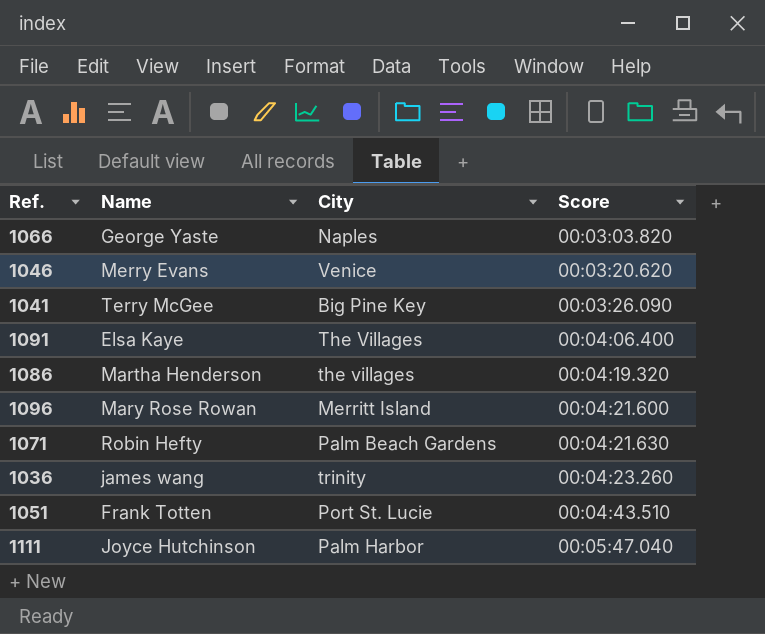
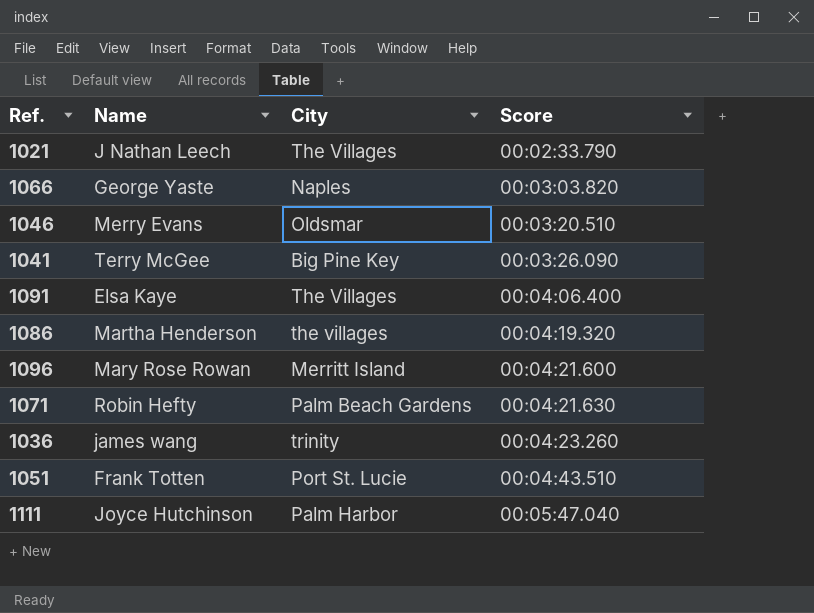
row 1021: none -> J Nathan Leech | The Villages | 00:02:33.790
1046 | City: Venice -> Oldsmar
1046 | Score: 00:03:20.620 -> 00:03:20.510

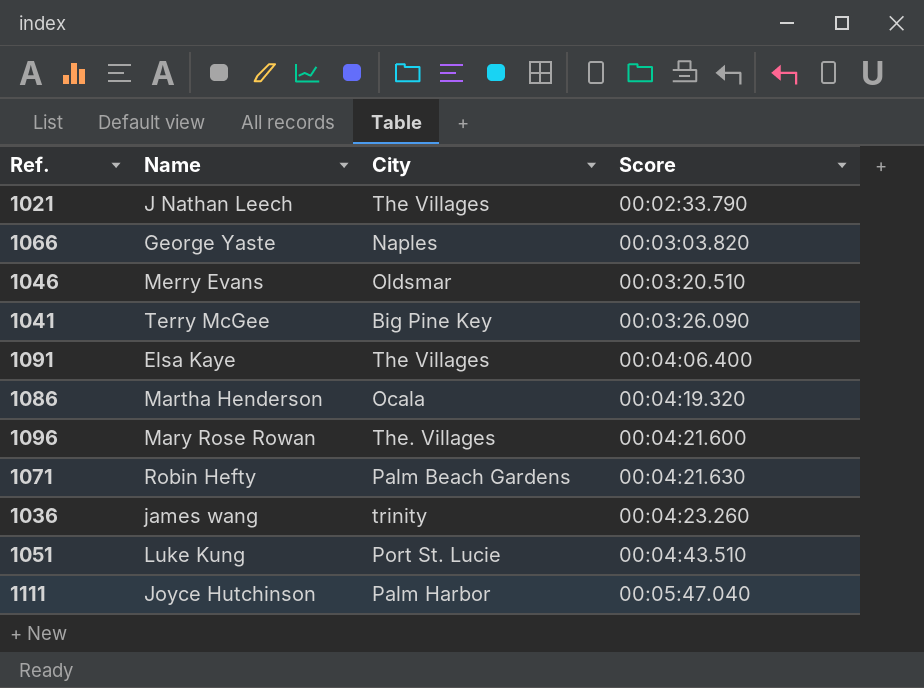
1086 | City: the villages -> Ocala
1096 | City: Merritt Island -> The. Villages
1051 | Name: Frank Totten -> Luke Kung

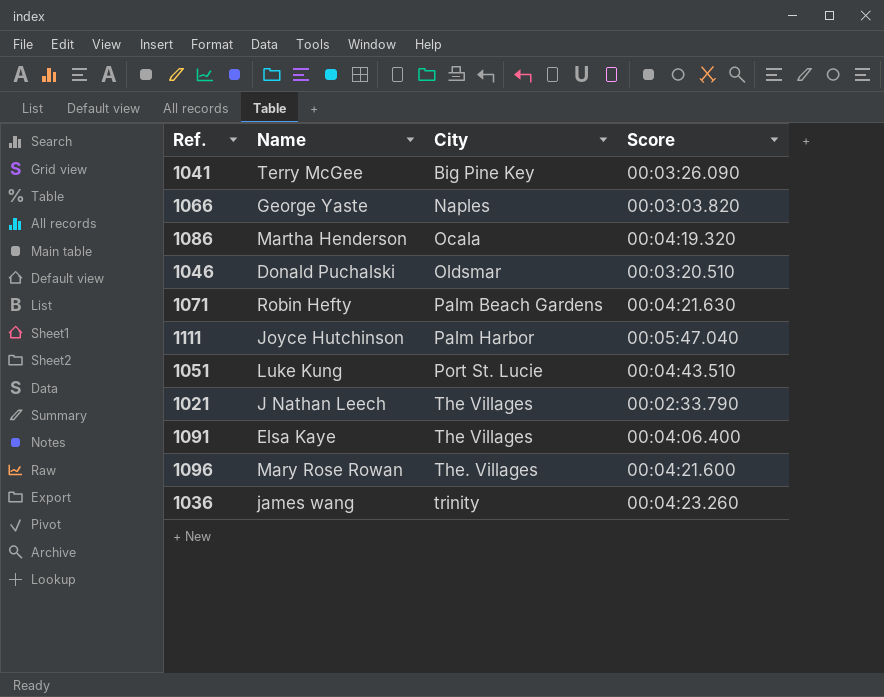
row order: Score ascending -> City ascending
1046 | Name: Merry Evans -> Donald Puchalski

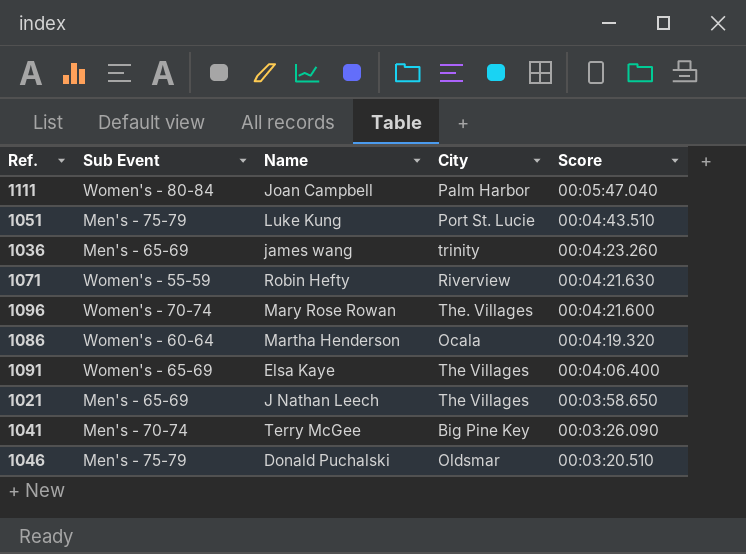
row order: City ascending -> Score descending
column Sub Event | position: none -> 2
row 1066: George Yaste | Naples | 00:03:03.820 -> none
1111 | Name: Joyce Hutchinson -> Joan Campbell
1071 | City: Palm Beach Gardens -> Riverview
1021 | Score: 00:02:33.790 -> 00:03:58.650

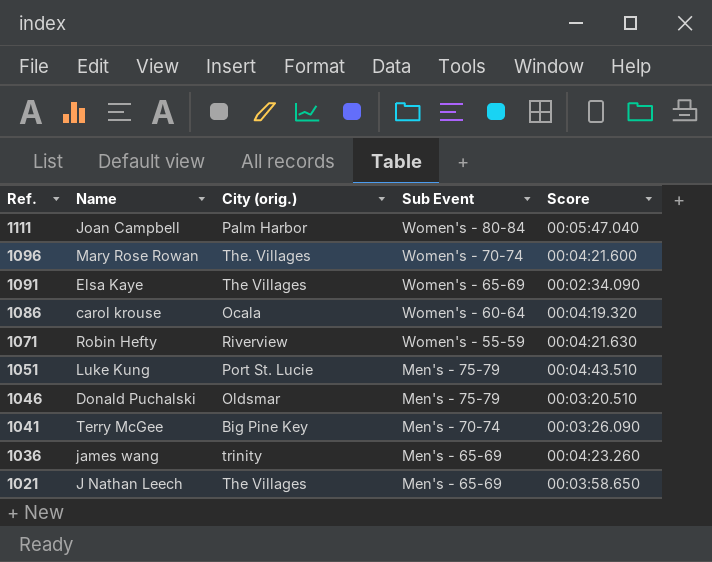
row order: Score descending -> Ref. descending
column name: City -> City (orig.)
column Sub Event | position: 2 -> 4
1091 | Score: 00:04:06.400 -> 00:02:34.090
1086 | Name: Martha Henderson -> carol krouse

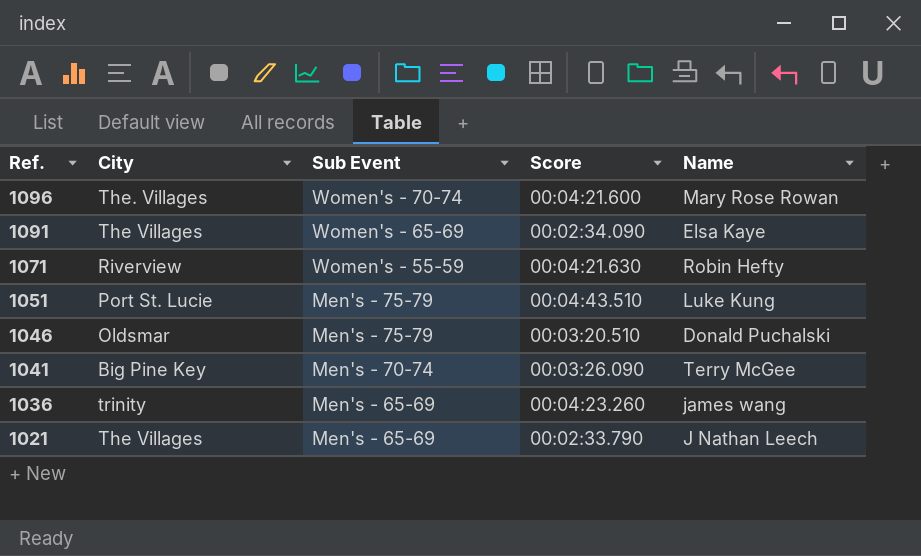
column name: City (orig.) -> City
column Name | position: 2 -> 5
row 1111: Joan Campbell | Palm Harbor | Women's - 80-84 | 00:05:47.040 -> none
row 1086: carol krouse | Ocala | Women's - 60-64 | 00:04:19.320 -> none
1021 | Score: 00:03:58.650 -> 00:02:33.790

